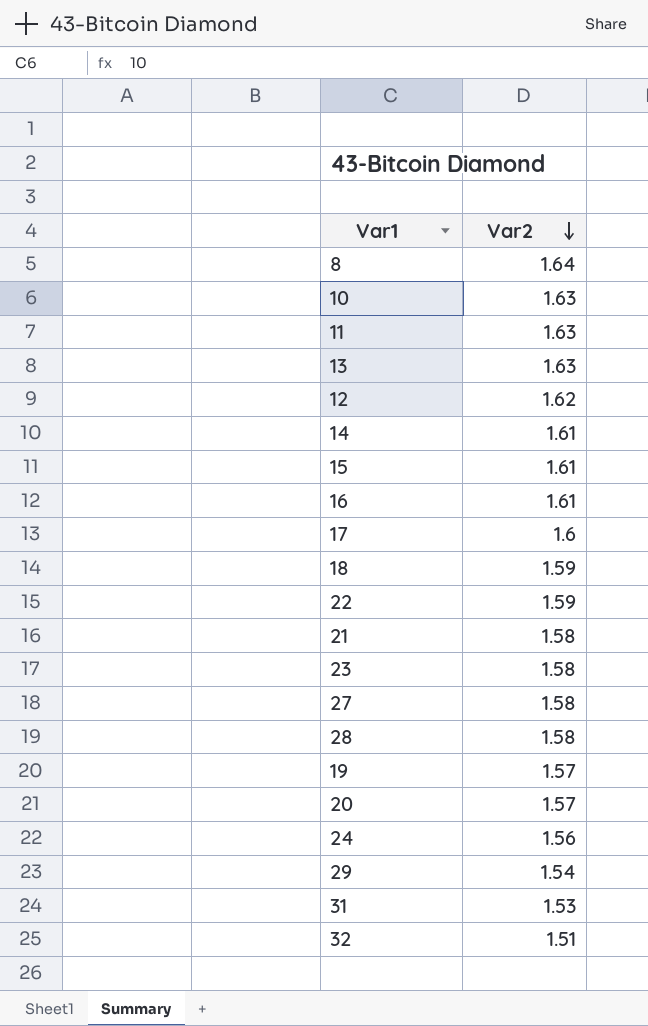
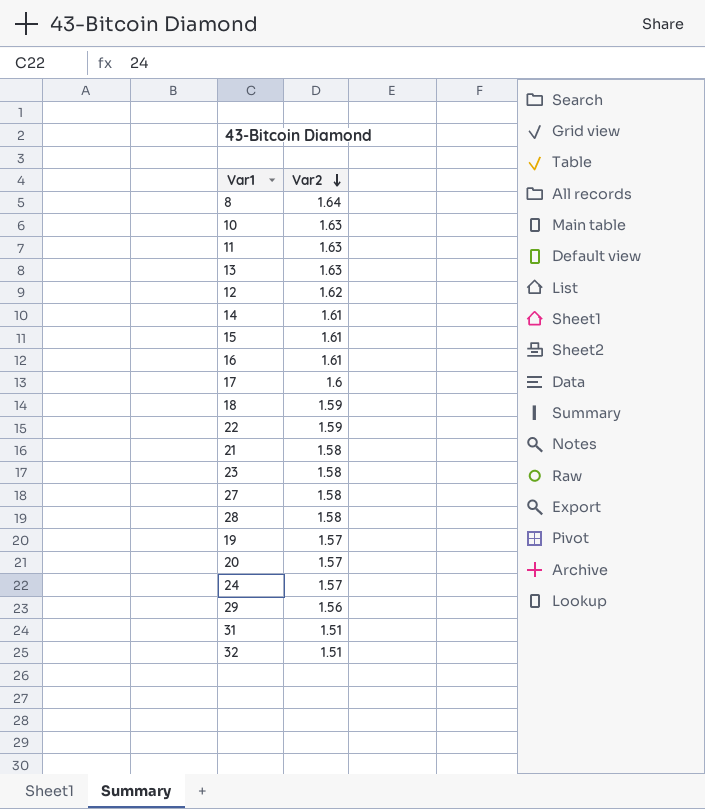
24 | Var2: 1.56 -> 1.57
29 | Var2: 1.54 -> 1.56
31 | Var2: 1.53 -> 1.51

